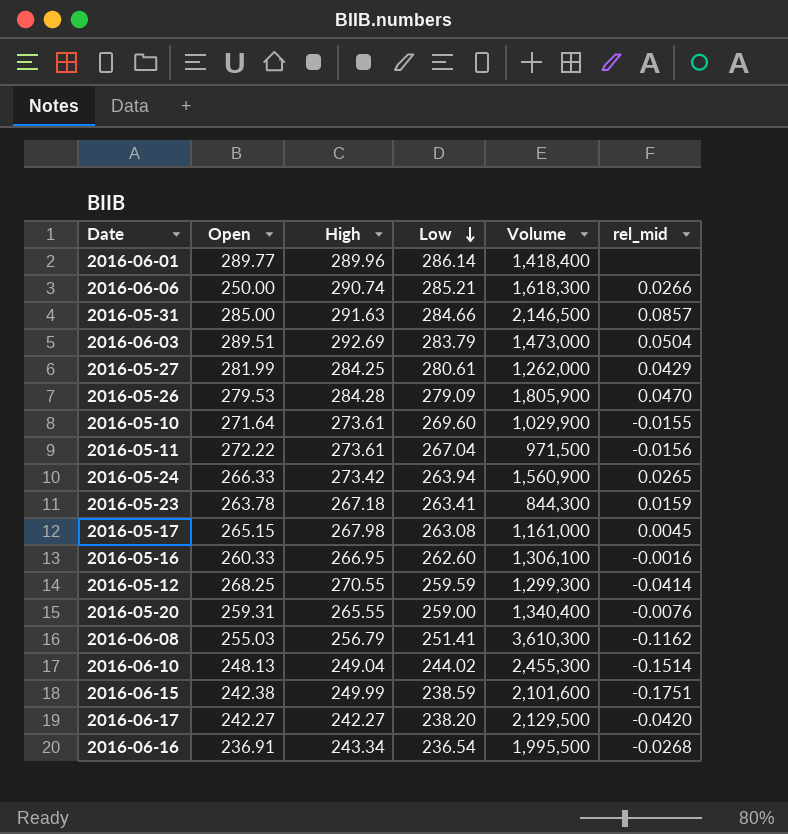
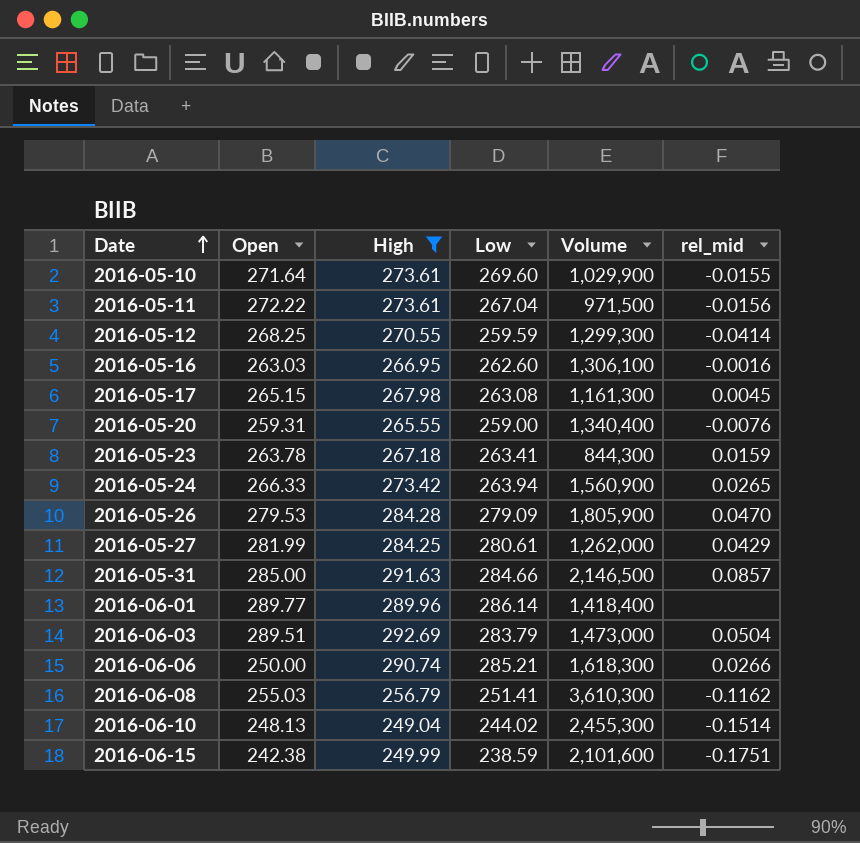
filter: none -> High >= 249.04
row order: Low descending -> Date ascending
2016-05-16 | Open: 260.33 -> 263.03
2016-05-17 | Volume: 1,161,000 -> 1,161,300

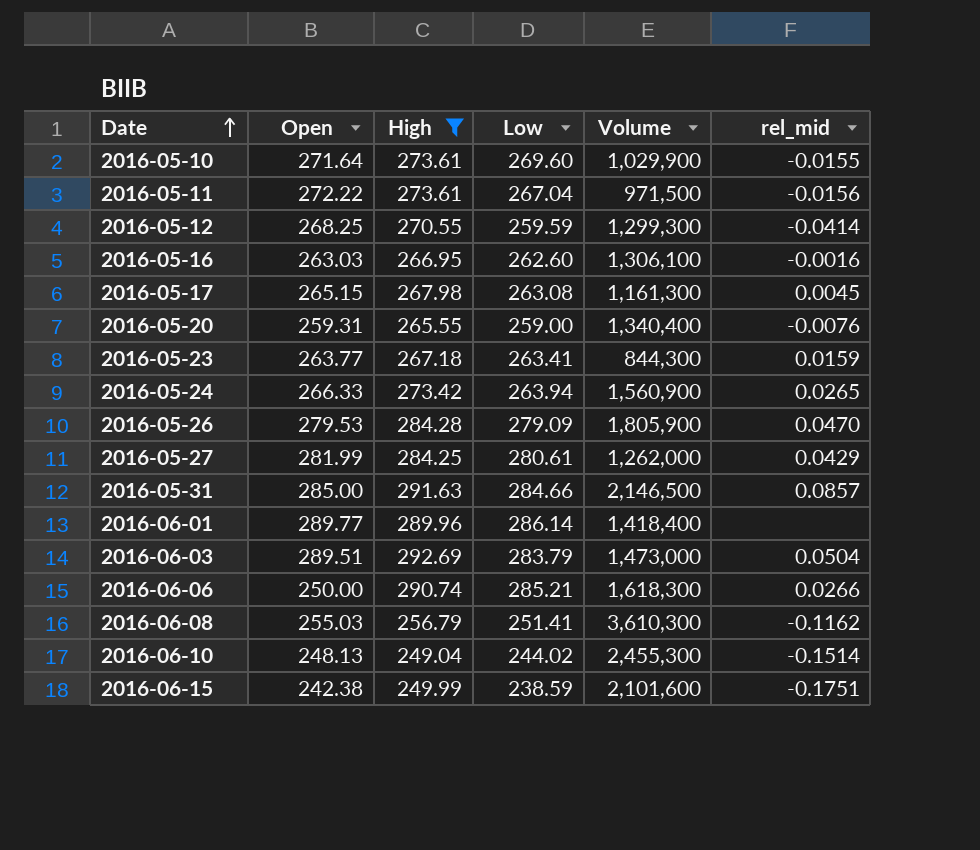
2016-05-23 | Open: 263.78 -> 263.77

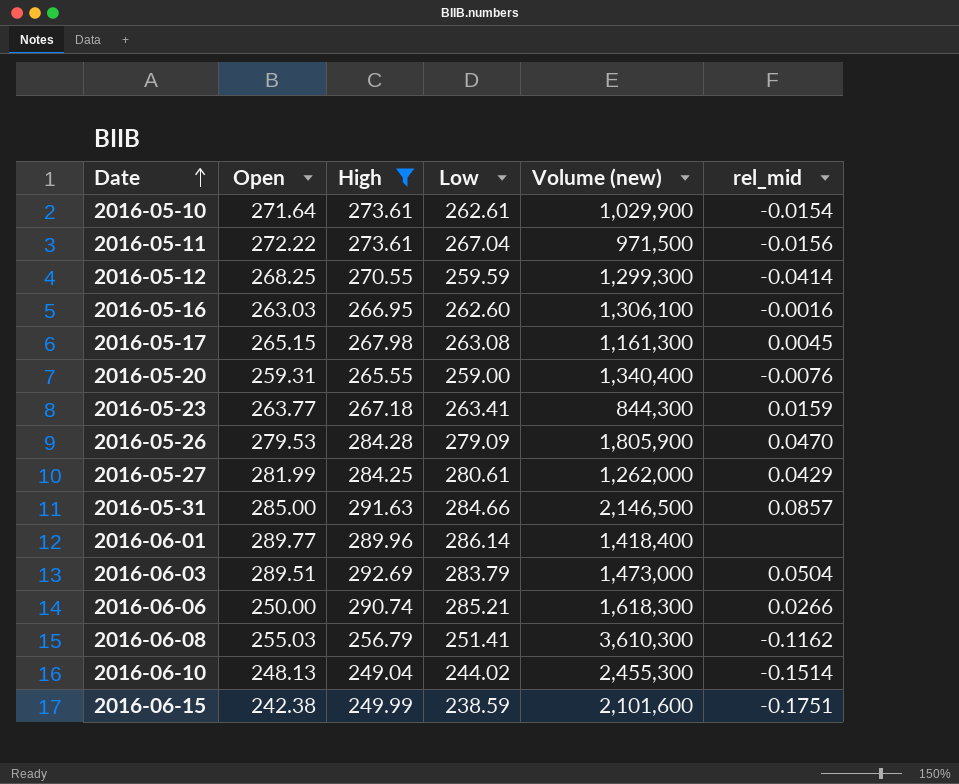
column name: Volume -> Volume (new)
row 2016-05-24: 266.33 | 273.42 | 263.94 | 1,560,900 | 0.0265 -> none
2016-05-10 | Low: 269.60 -> 262.61
2016-05-10 | rel_mid: -0.0155 -> -0.0154

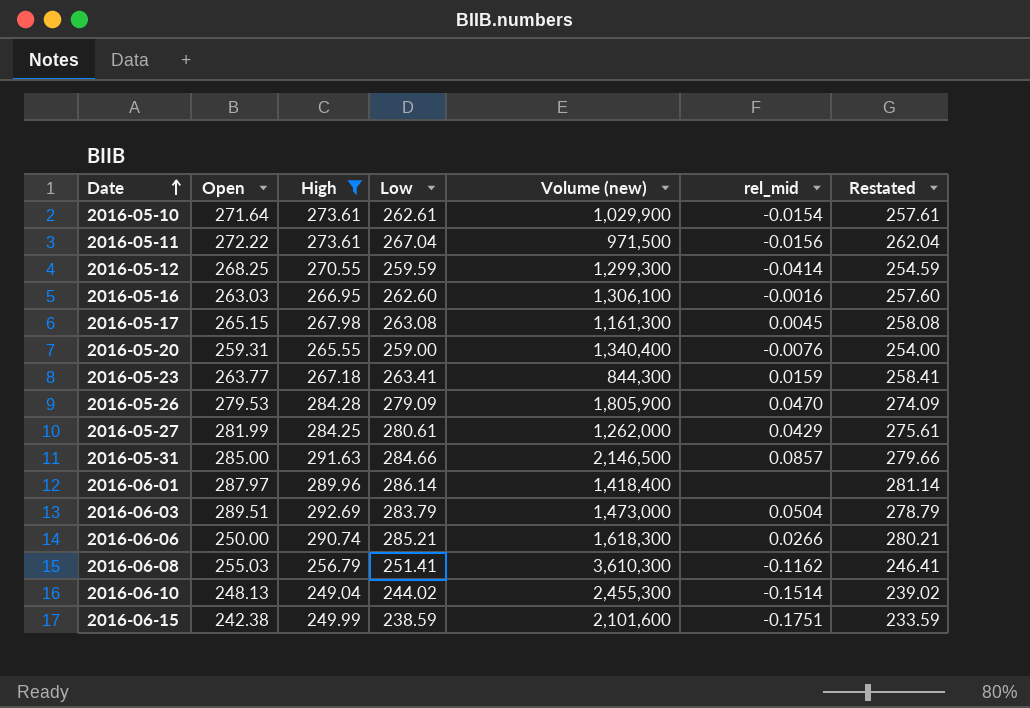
column Restated | formula: none -> [Low] - 5
2016-06-01 | Open: 289.77 -> 287.97

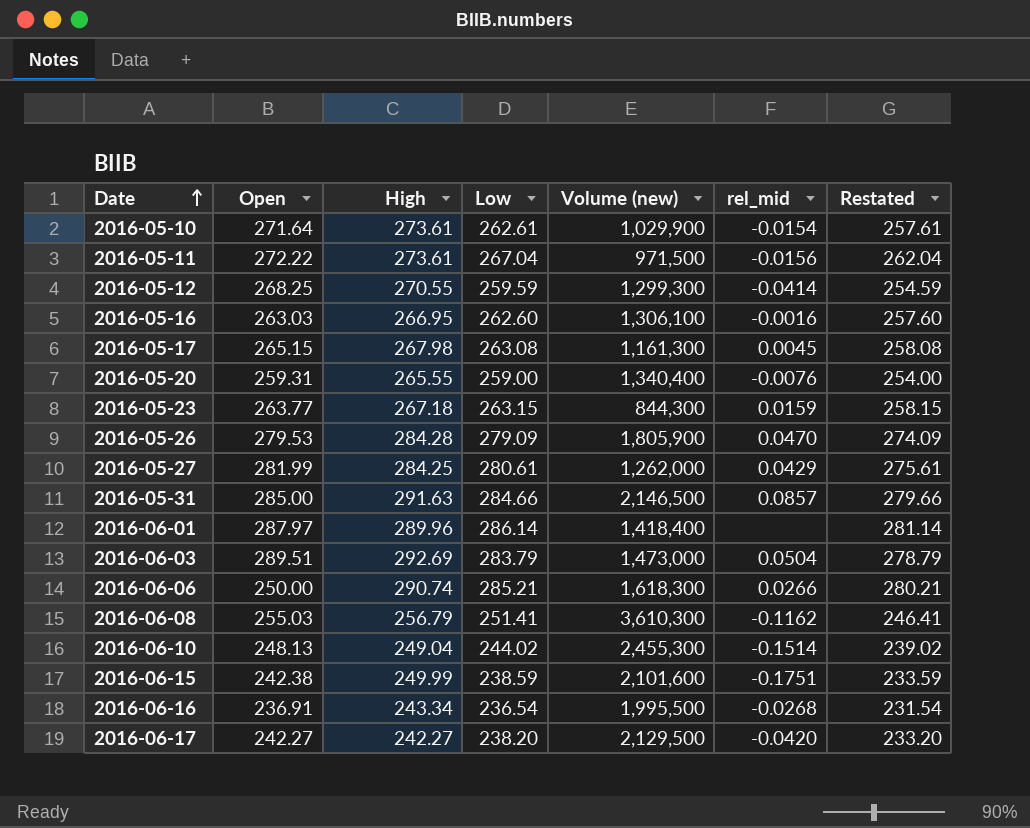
filter: High >= 249.04 -> none
2016-05-23 | Low: 263.41 -> 263.15
2016-05-23 | Restated: 258.41 -> 258.15

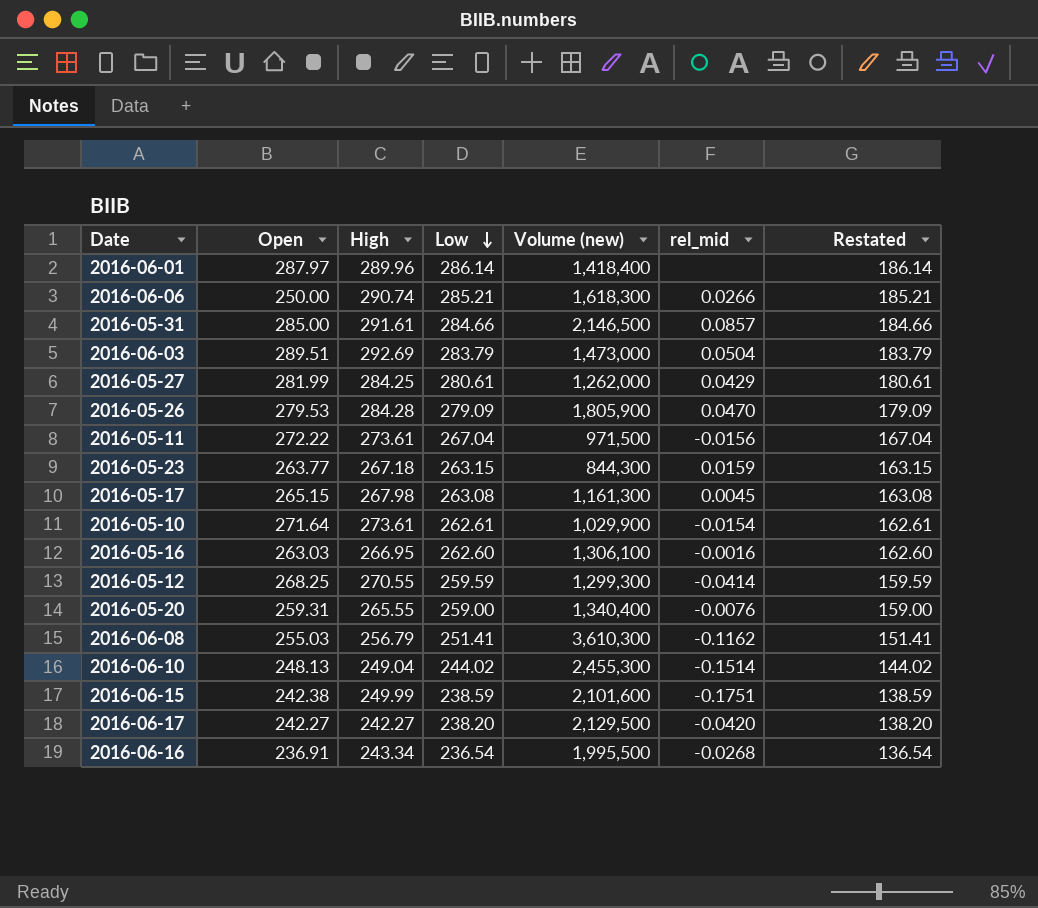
row order: Date ascending -> Low descending
column Restated | formula: [Low] - 5 -> [Low] - 100
2016-05-31 | High: 291.63 -> 291.61

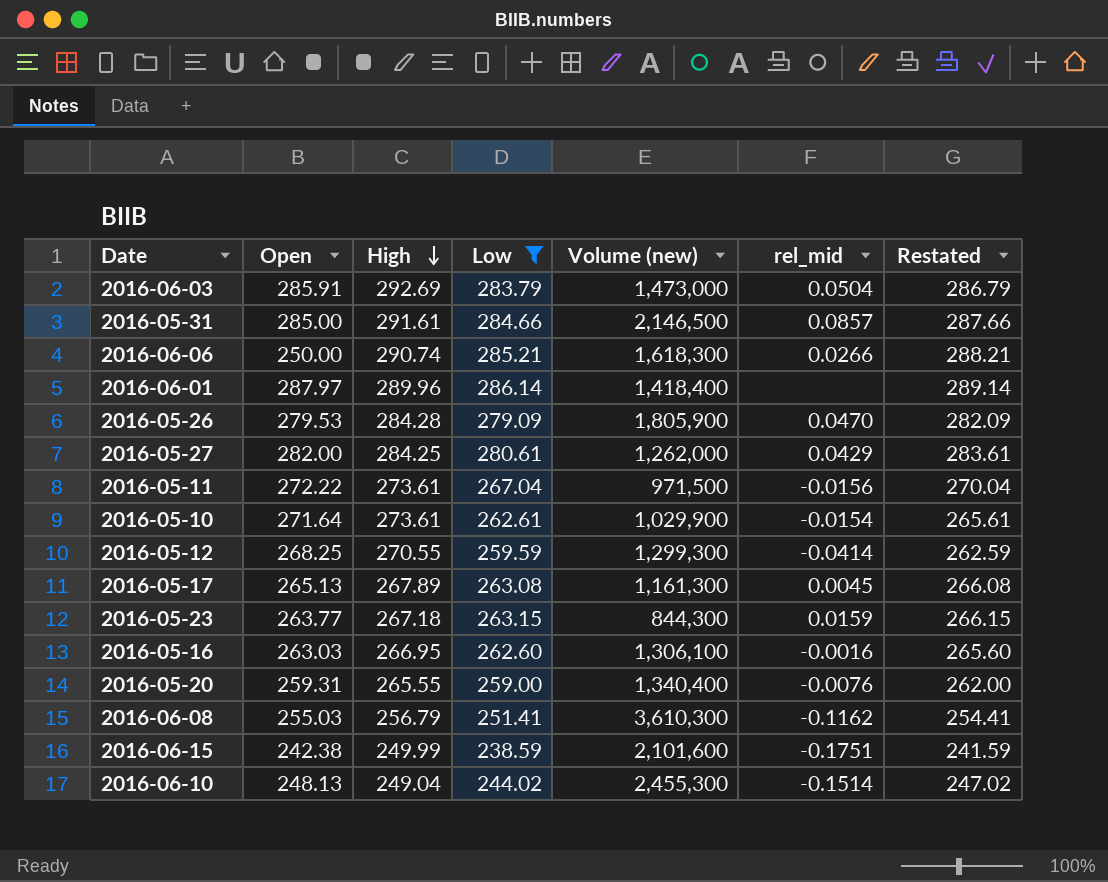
filter: none -> Low >= 238.59
row order: Low descending -> High descending
column Restated | formula: [Low] - 100 -> [Low] + 3
2016-06-03 | Open: 289.51 -> 285.91
2016-05-27 | Open: 281.99 -> 282.00
2016-05-17 | Open: 265.15 -> 265.13
2016-05-17 | High: 267.98 -> 267.89

